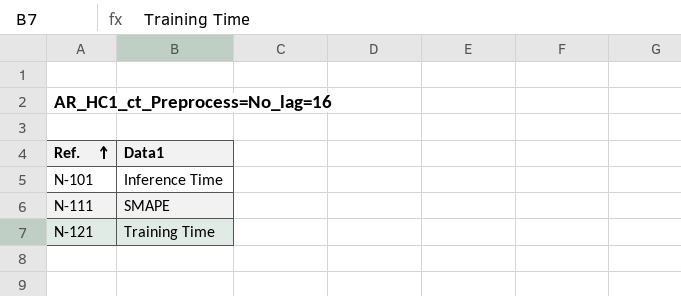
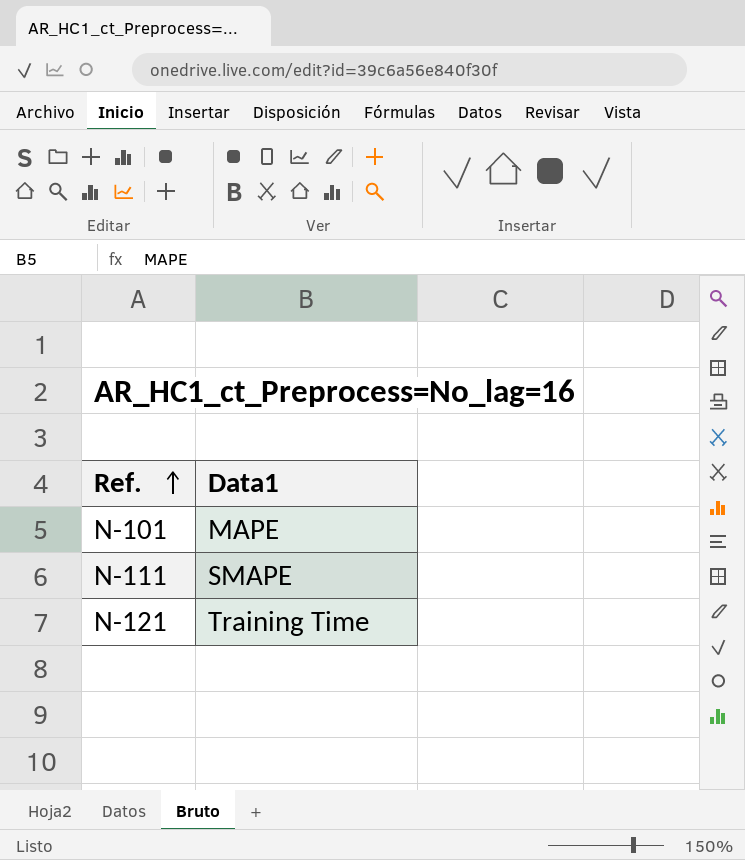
N-101 | Data1: Inference Time -> MAPE

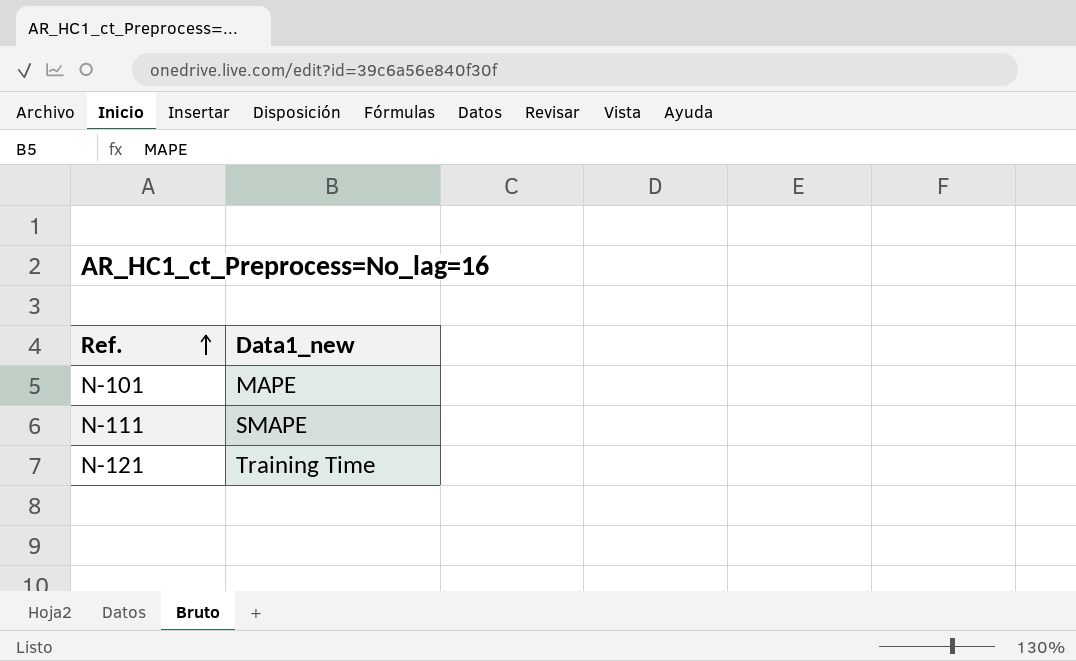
column name: Data1 -> Data1_new

